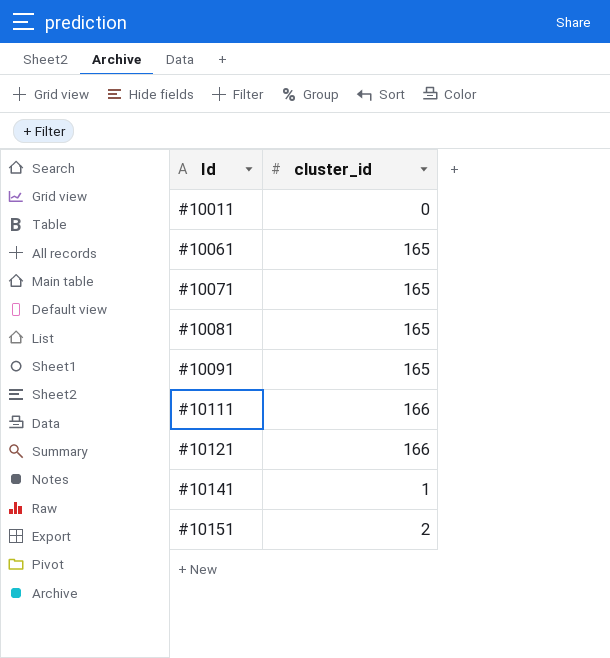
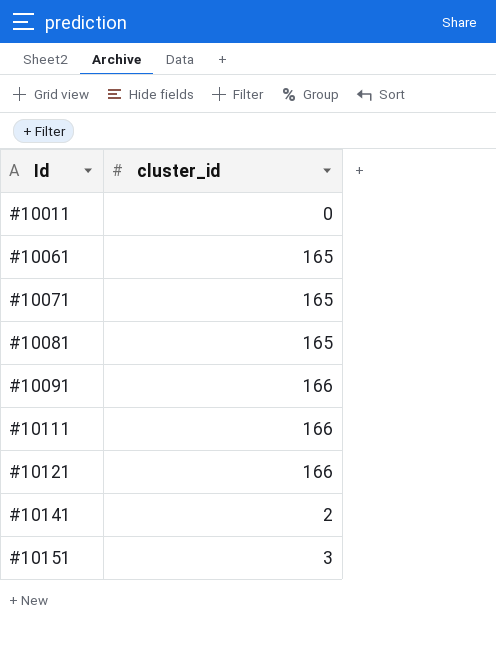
#10091 | cluster_id: 165 -> 166
#10141 | cluster_id: 1 -> 2
#10151 | cluster_id: 2 -> 3

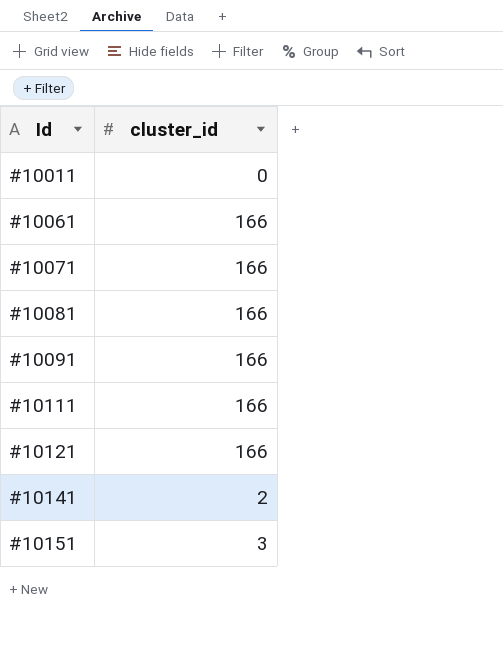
#10061 | cluster_id: 165 -> 166
#10071 | cluster_id: 165 -> 166
#10081 | cluster_id: 165 -> 166

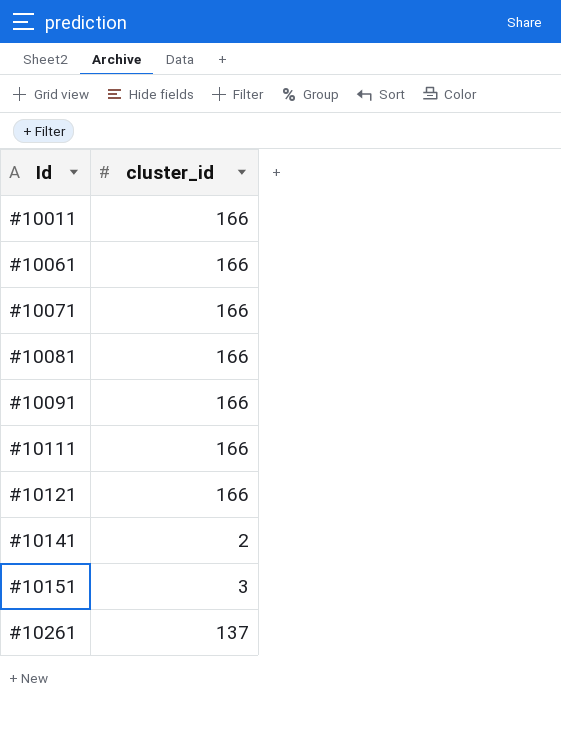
#10011 | cluster_id: 0 -> 166
row #10261: none -> 137

